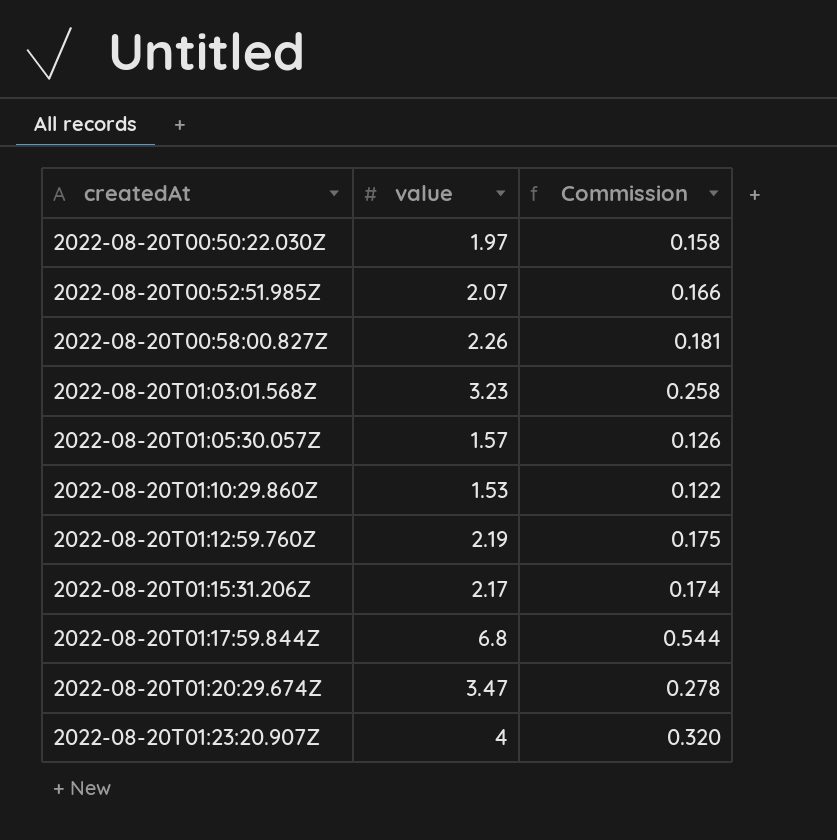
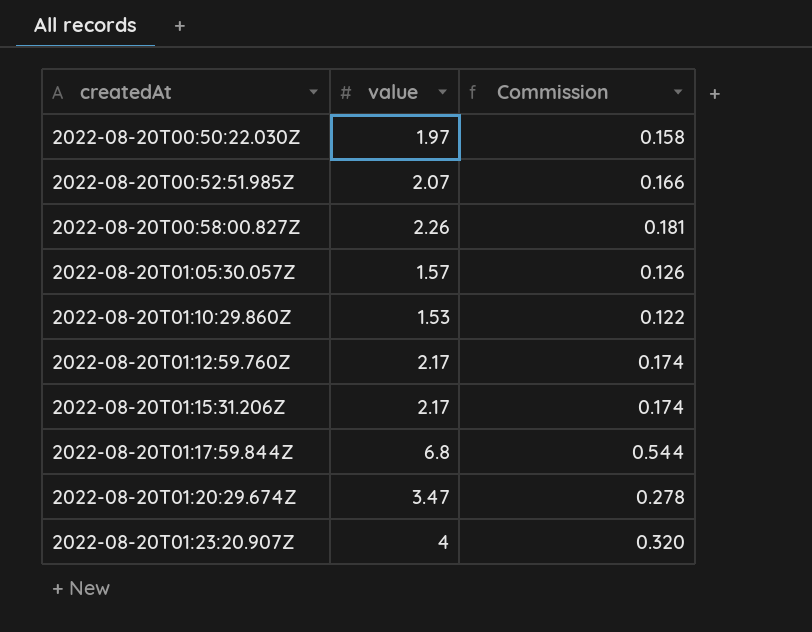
row 2022-08-20T01:03:01.568Z: 3.23 | 0.258 -> none
2022-08-20T01:12:59.760Z | value: 2.19 -> 2.17
2022-08-20T01:12:59.760Z | Commission: 0.175 -> 0.174

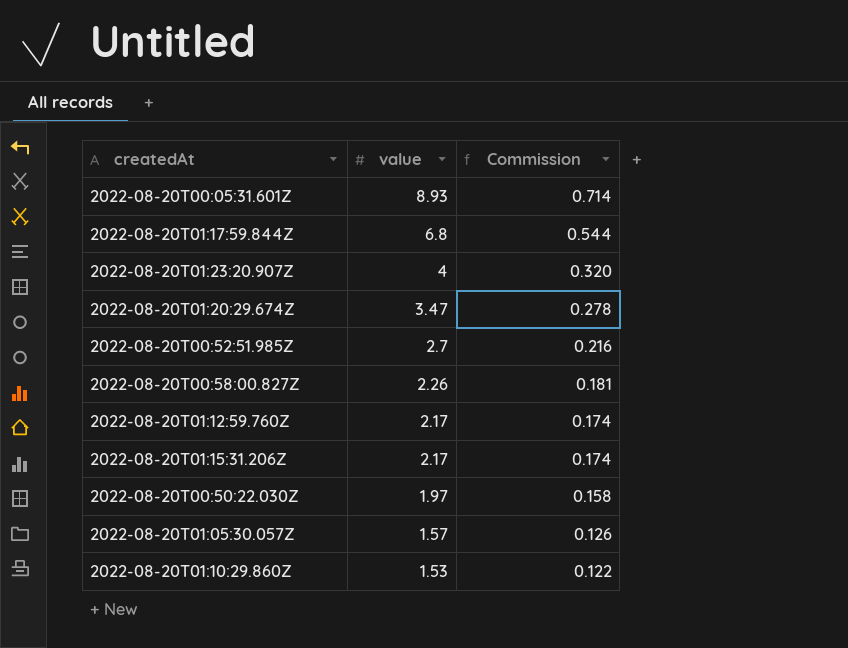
row order: createdAt ascending -> value descending
row 2022-08-20T00:05:31.601Z: none -> 8.93 | 0.714
2022-08-20T00:52:51.985Z | value: 2.07 -> 2.7
2022-08-20T00:52:51.985Z | Commission: 0.166 -> 0.216

